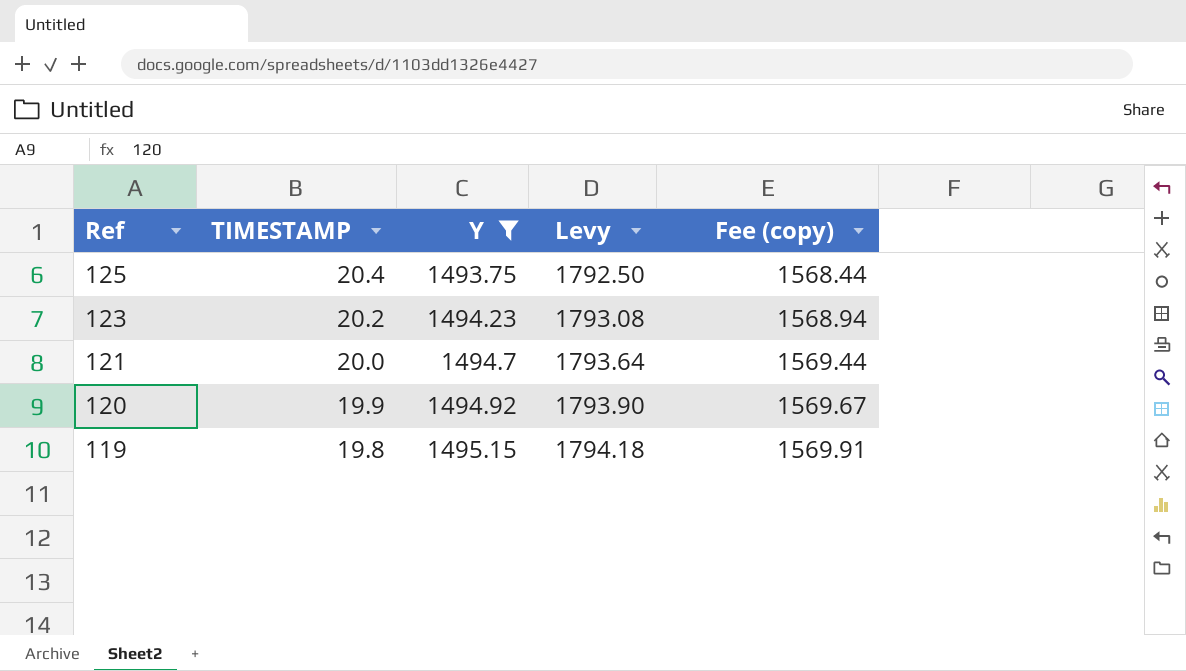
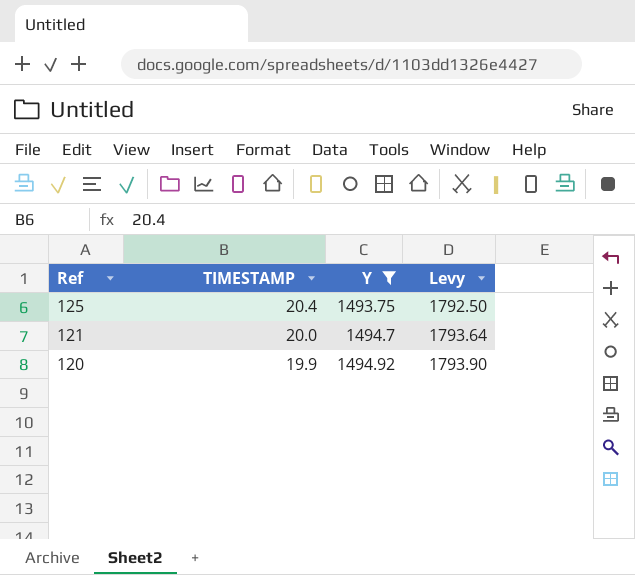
column Fee (copy) | formula: [Y] * 1.05 -> none
row 123: 20.2 | 1494.23 | 1793.08 | 1568.94 -> none
row 119: 19.8 | 1495.15 | 1794.18 | 1569.91 -> none

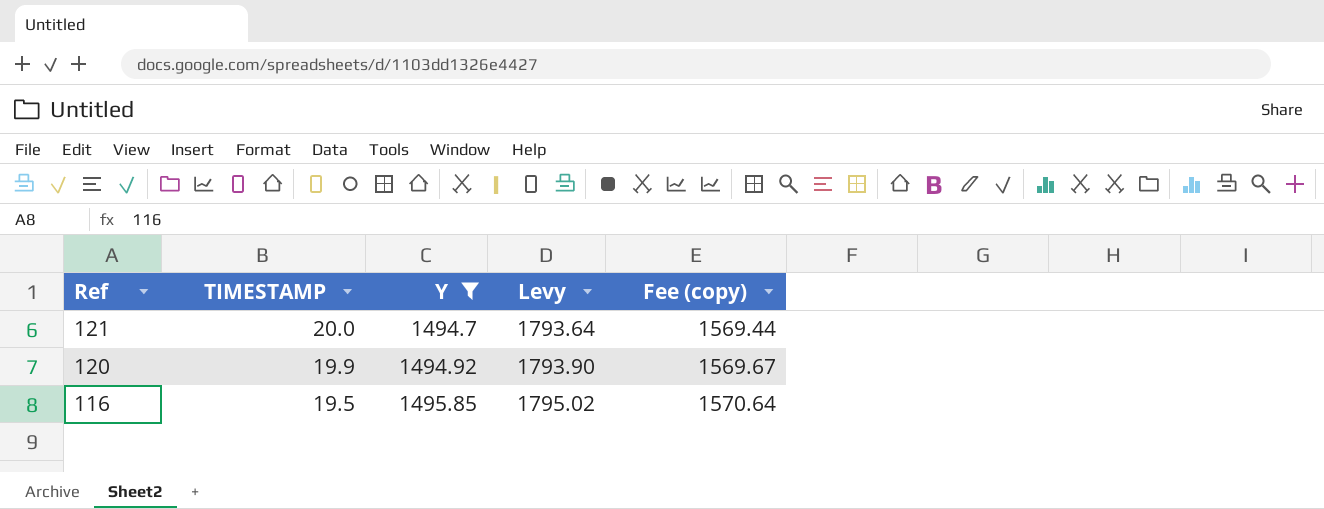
column Fee (copy) | formula: none -> [Y] * 1.05
row 125: 20.4 | 1493.75 | 1792.50 -> none
row 116: none -> 19.5 | 1495.85 | 1795.02 | 1570.64

